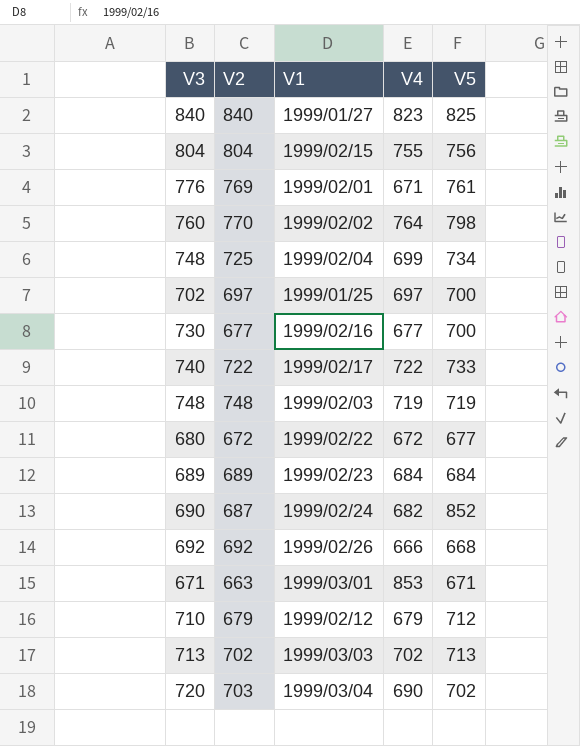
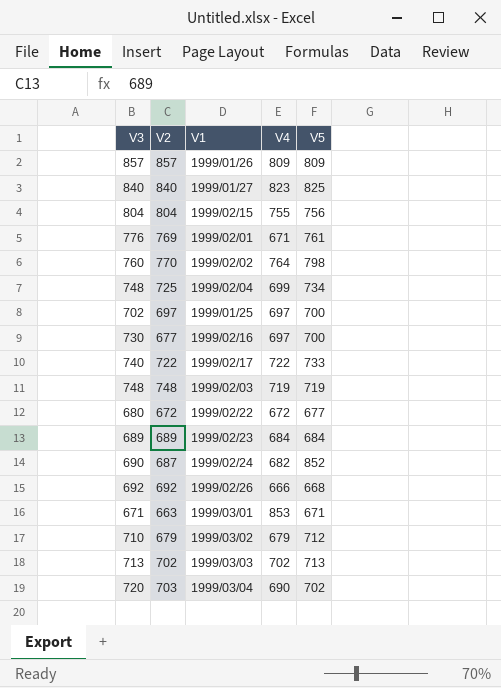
row 857: none -> 857 | 1999/01/26 | 809 | 809
677 | V4: 677 -> 697
679 | V1: 1999/02/12 -> 1999/03/02

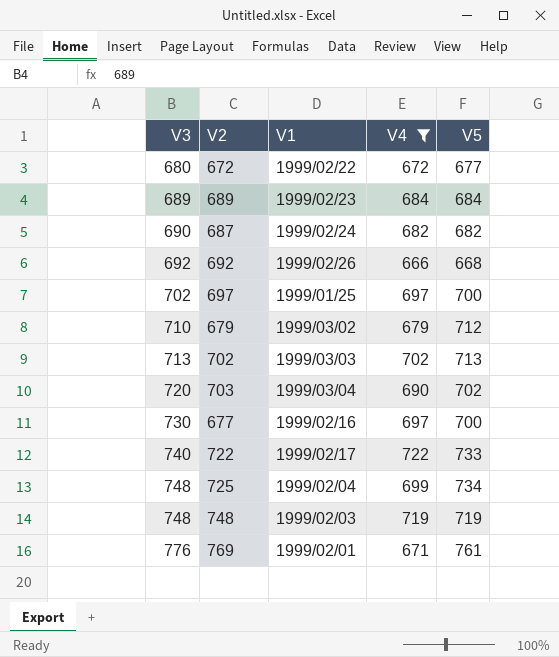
filter: none -> V4 <= 722
row order: none -> V3 ascending
687 | V5: 852 -> 682

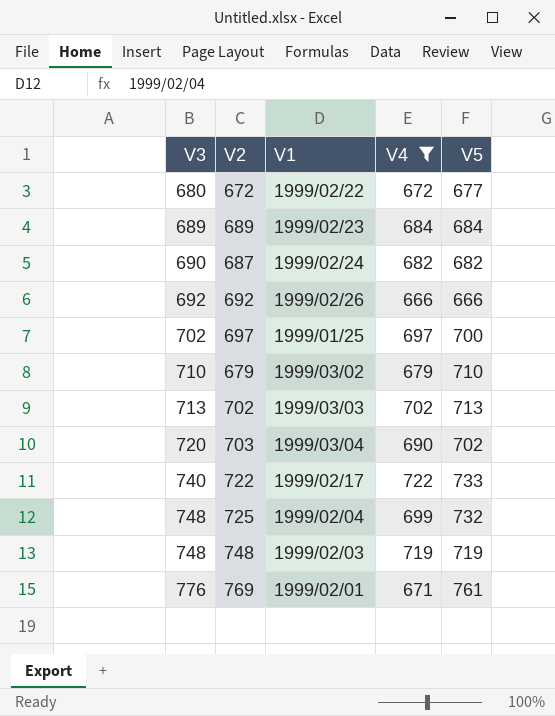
row 677: 730 | 1999/02/16 | 697 | 700 -> none
692 | V5: 668 -> 666
679 | V5: 712 -> 710
725 | V5: 734 -> 732

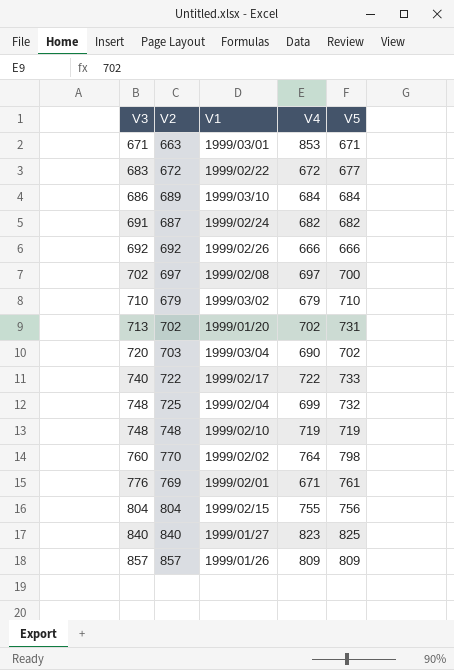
filter: V4 <= 722 -> none
672 | V3: 680 -> 683
689 | V3: 689 -> 686
689 | V1: 1999/02/23 -> 1999/03/10
687 | V3: 690 -> 691
697 | V1: 1999/01/25 -> 1999/02/08
702 | V1: 1999/03/03 -> 1999/01/20
702 | V5: 713 -> 731
748 | V1: 1999/02/03 -> 1999/02/10

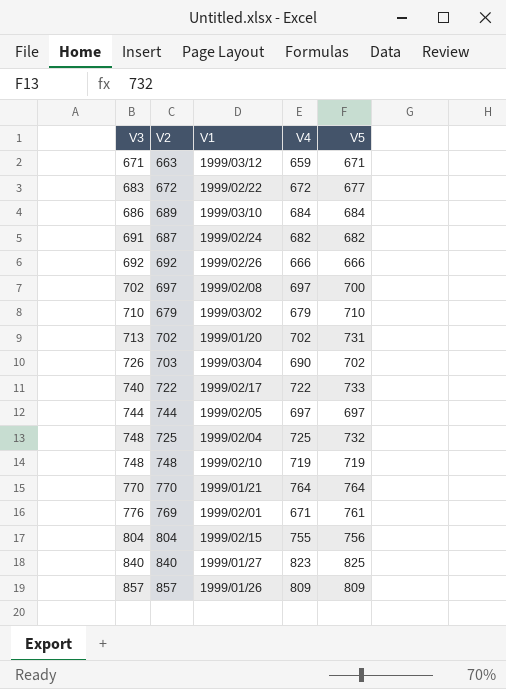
663 | V1: 1999/03/01 -> 1999/03/12
663 | V4: 853 -> 659
703 | V3: 720 -> 726
row 744: none -> 744 | 1999/02/05 | 697 | 697
725 | V4: 699 -> 725
770 | V3: 760 -> 770
770 | V1: 1999/02/02 -> 1999/01/21
770 | V5: 798 -> 764

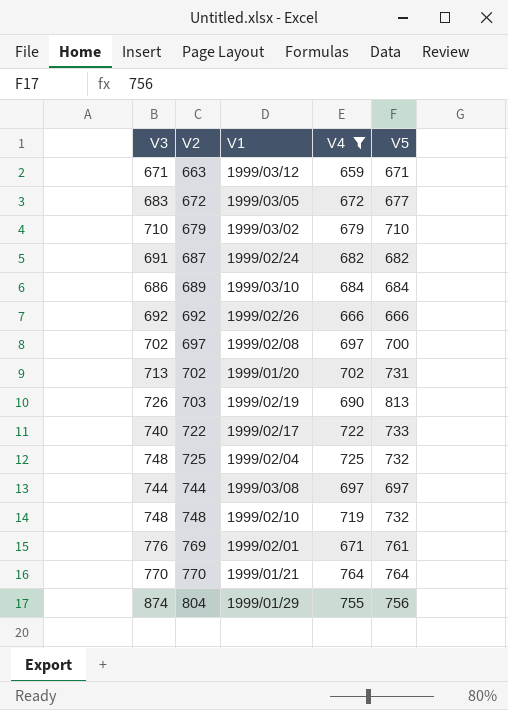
filter: none -> V4 <= 764
row order: V3 ascending -> V2 ascending
672 | V1: 1999/02/22 -> 1999/03/05
703 | V1: 1999/03/04 -> 1999/02/19
703 | V5: 702 -> 813
744 | V1: 1999/02/05 -> 1999/03/08
748 | V5: 719 -> 732
804 | V3: 804 -> 874
804 | V1: 1999/02/15 -> 1999/01/29

